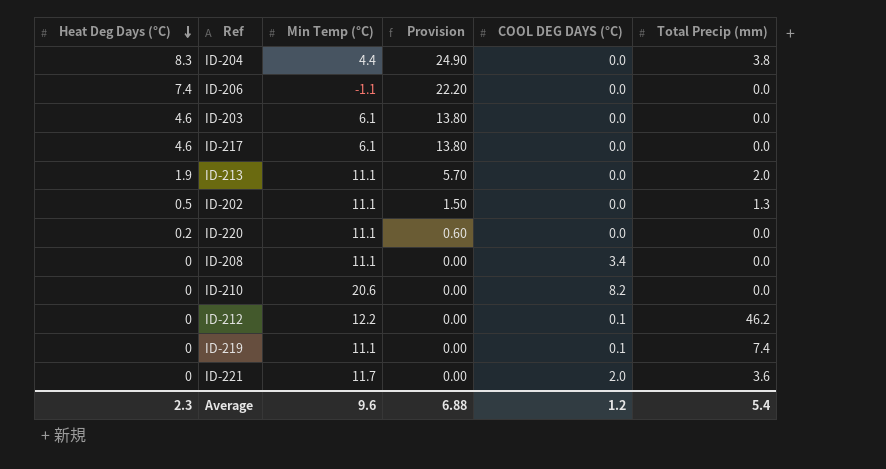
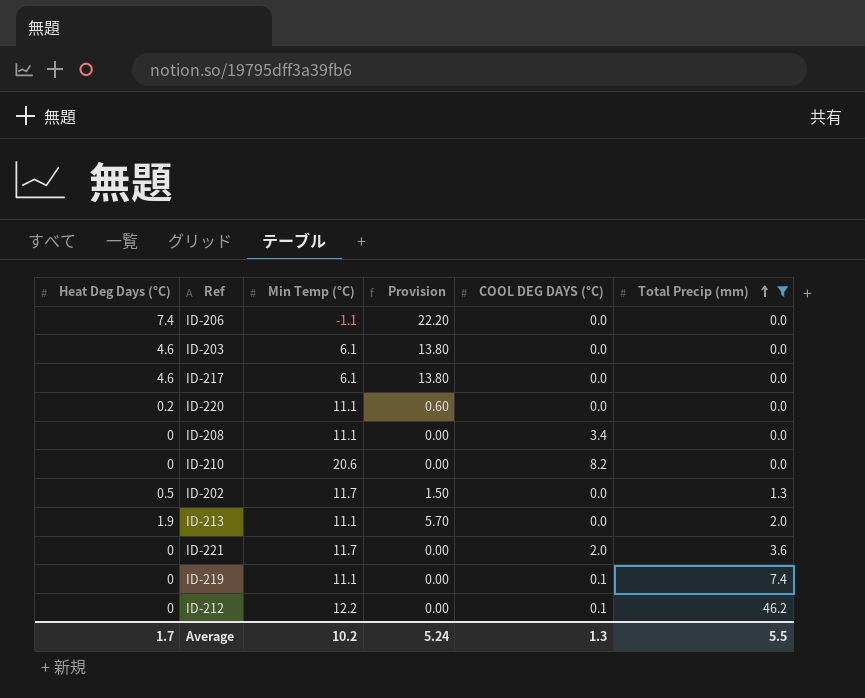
filter: none -> Total Precip (mm) != 3.8
row order: Heat Deg Days (°C) descending -> Total Precip (mm) ascending
ID-202 | Min Temp (°C): 11.1 -> 11.7
Average | Heat Deg Days (°C): 2.3 -> 1.7
Average | Min Temp (°C): 9.6 -> 10.2
Average | Provision: 6.88 -> 5.24
Average | COOL DEG DAYS (°C): 1.2 -> 1.3
Average | Total Precip (mm): 5.4 -> 5.5

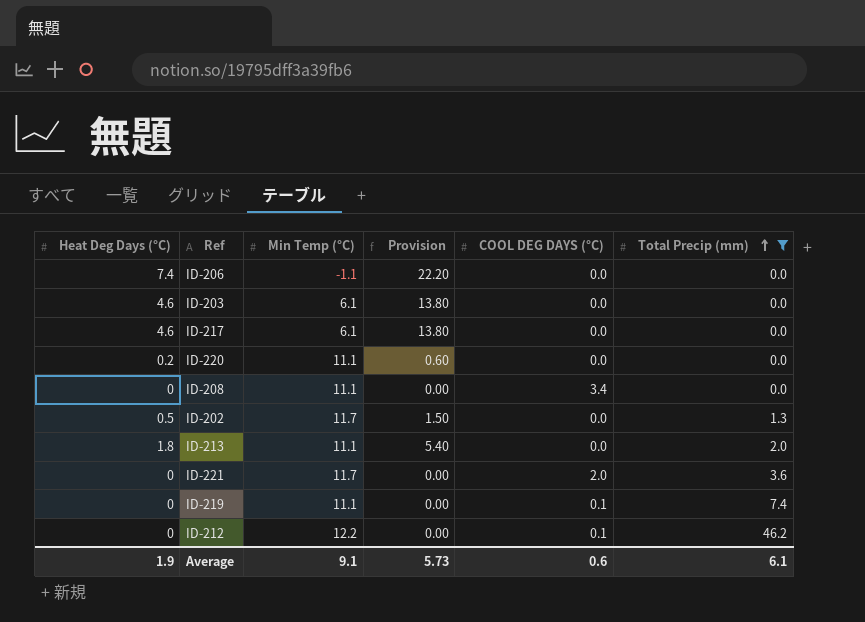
row ID-210: 0 | 20.6 | 0.00 | 8.2 | 0.0 -> none
ID-213 | Heat Deg Days (°C): 1.9 -> 1.8
ID-213 | Provision: 5.70 -> 5.40
Average | Heat Deg Days (°C): 1.7 -> 1.9
Average | Min Temp (°C): 10.2 -> 9.1
Average | Provision: 5.24 -> 5.73
Average | COOL DEG DAYS (°C): 1.3 -> 0.6
Average | Total Precip (mm): 5.5 -> 6.1

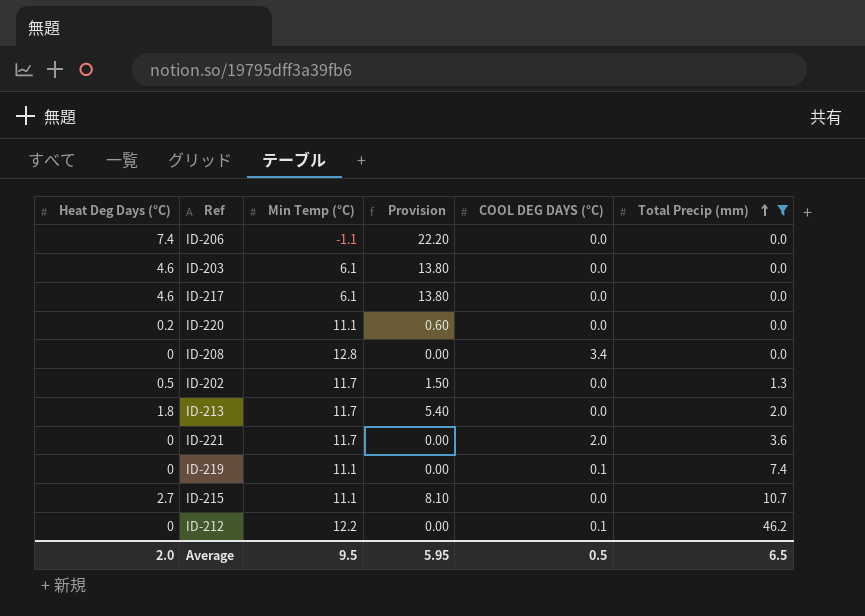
ID-208 | Min Temp (°C): 11.1 -> 12.8
ID-213 | Min Temp (°C): 11.1 -> 11.7
row ID-215: none -> 2.7 | 11.1 | 8.10 | 0.0 | 10.7
Average | Heat Deg Days (°C): 1.9 -> 2.0
Average | Min Temp (°C): 9.1 -> 9.5
Average | Provision: 5.73 -> 5.95
Average | COOL DEG DAYS (°C): 0.6 -> 0.5
Average | Total Precip (mm): 6.1 -> 6.5

